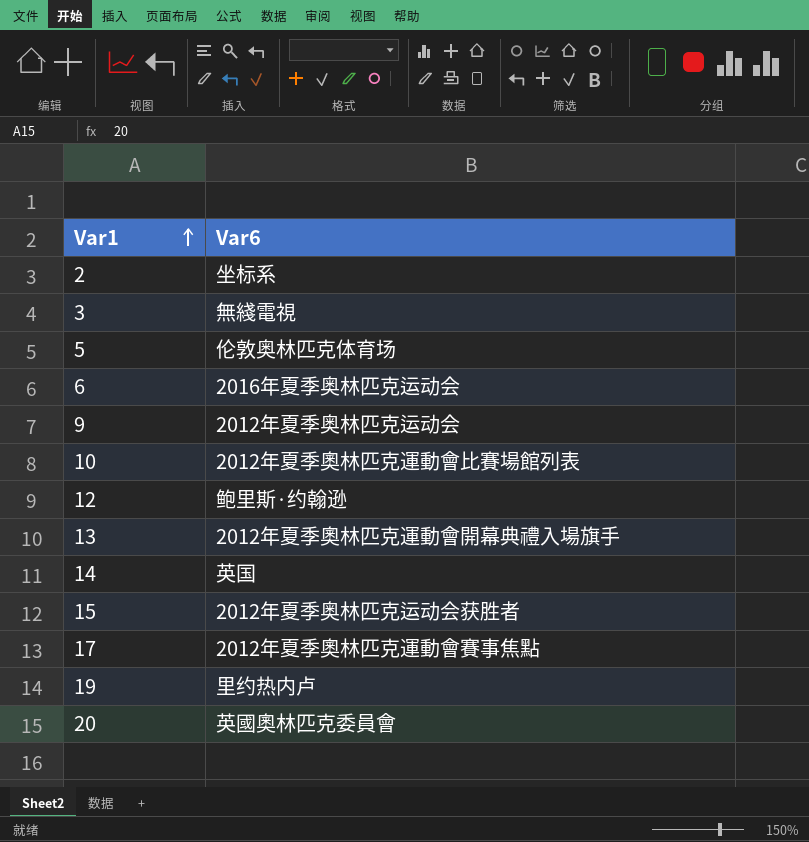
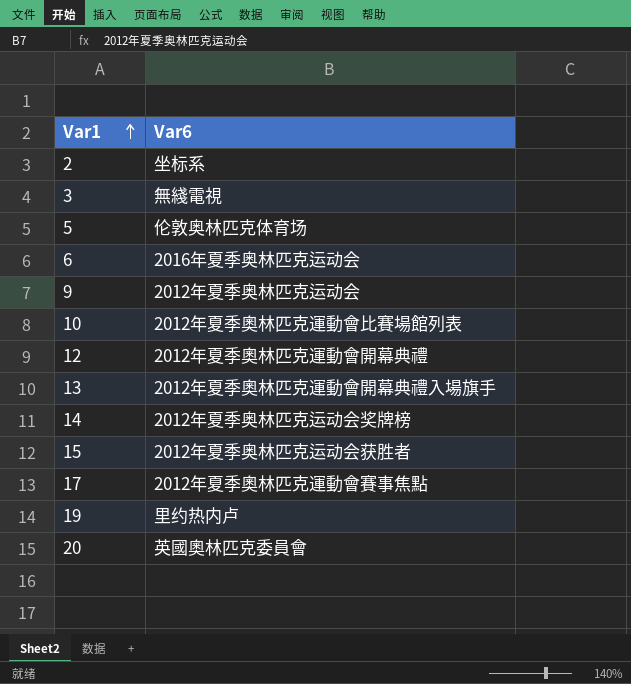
12 | Var6: 鲍里斯·约翰逊 -> 2012年夏季奧林匹克運動會開幕典禮
14 | Var6: 英国 -> 2012年夏季奥林匹克运动会奖牌榜

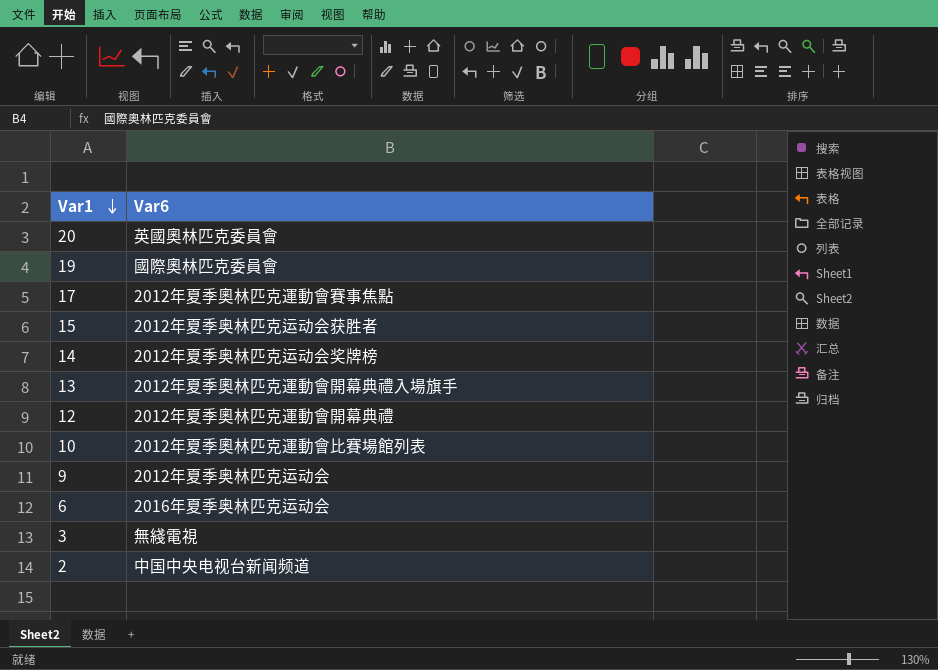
row order: Var1 ascending -> Var1 descending
row 5: 伦敦奥林匹克体育场 -> none
19 | Var6: 里约热内卢 -> 國際奧林匹克委員會
2 | Var6: 坐标系 -> 中国中央电视台新闻频道

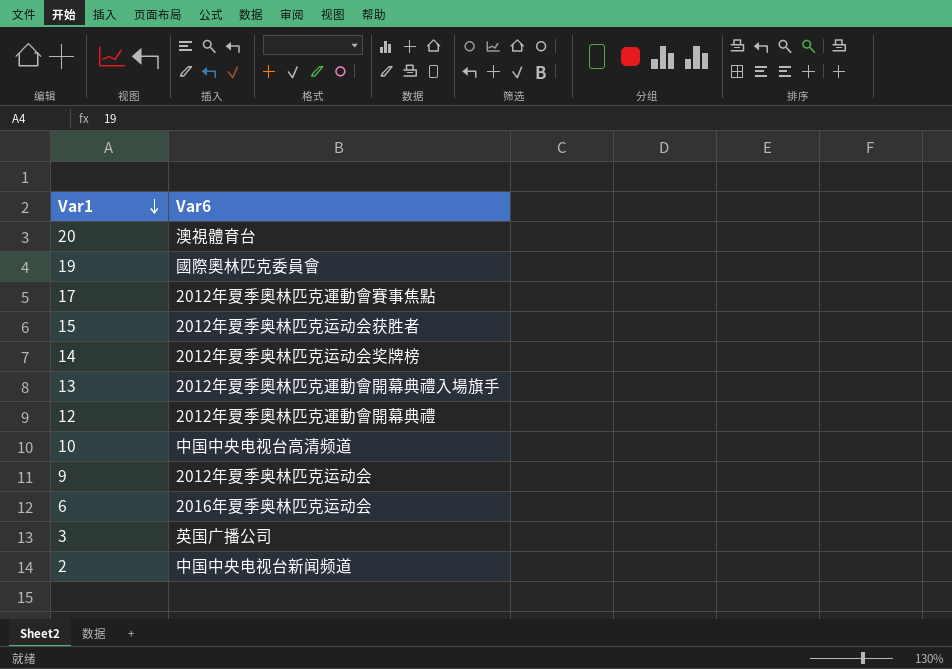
20 | Var6: 英國奧林匹克委員會 -> 澳視體育台
10 | Var6: 2012年夏季奧林匹克運動會比賽場館列表 -> 中国中央电视台高清频道
3 | Var6: 無綫電視 -> 英国广播公司

